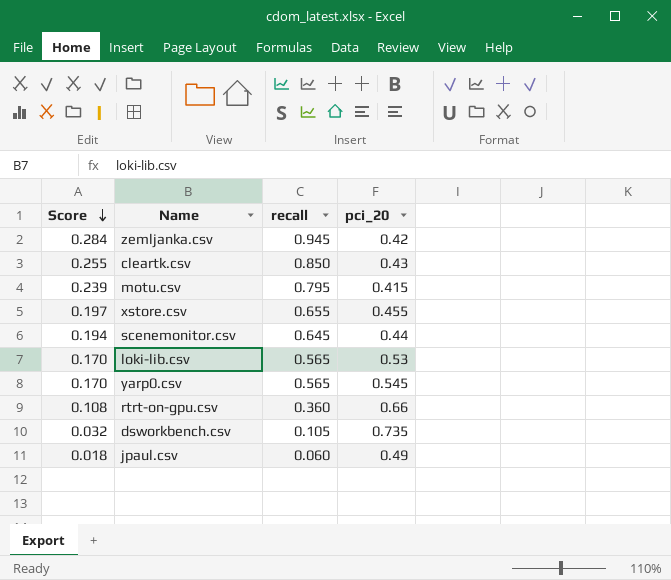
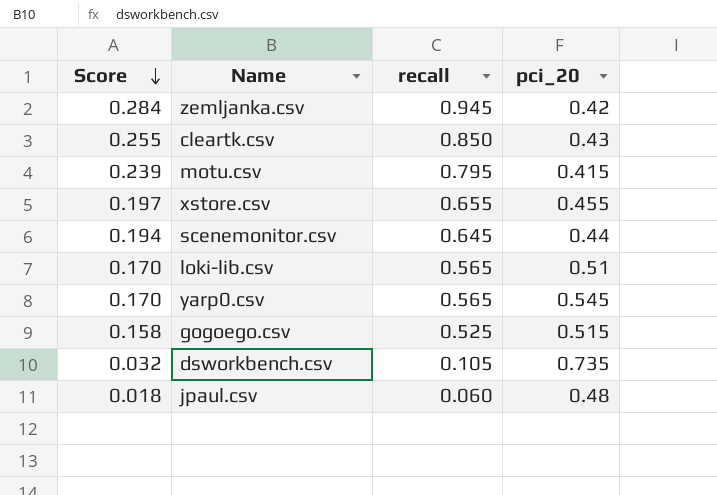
row rtrt-on-gpu.csv: 0.108 | 0.360 | 0.66 -> none
loki-lib.csv | pci_20: 0.53 -> 0.51
row gogoego.csv: none -> 0.158 | 0.525 | 0.515
jpaul.csv | pci_20: 0.49 -> 0.48

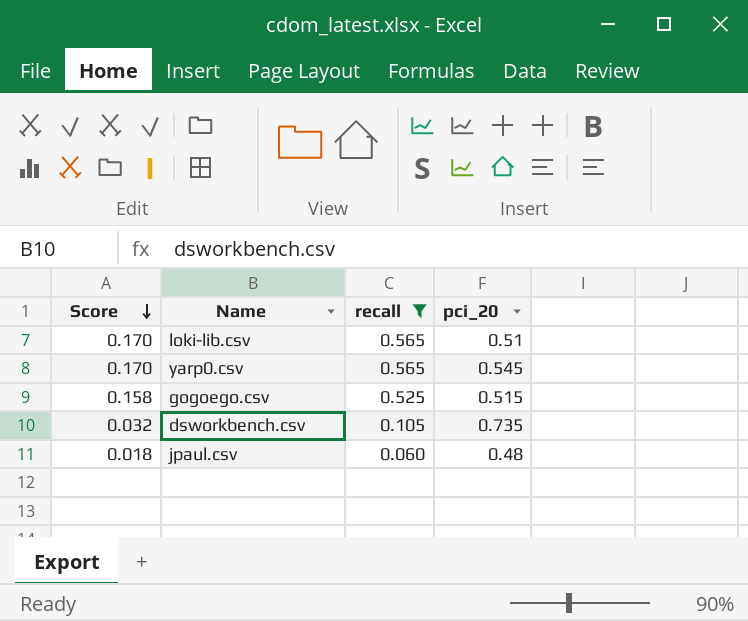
filter: none -> recall <= 0.565

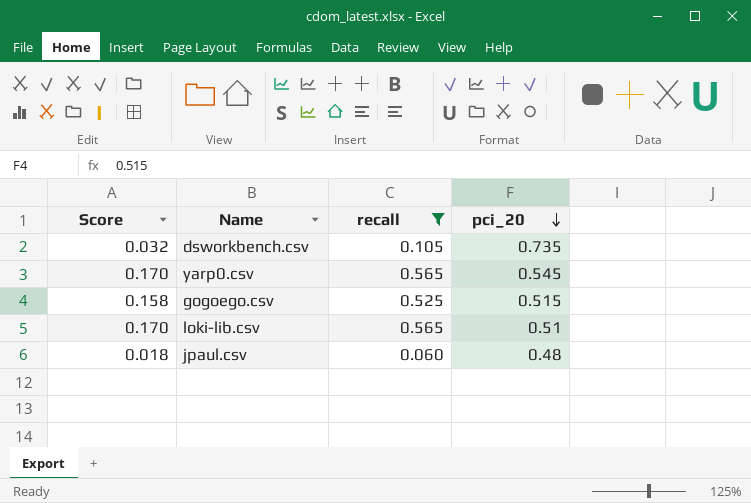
row order: Score descending -> pci_20 descending

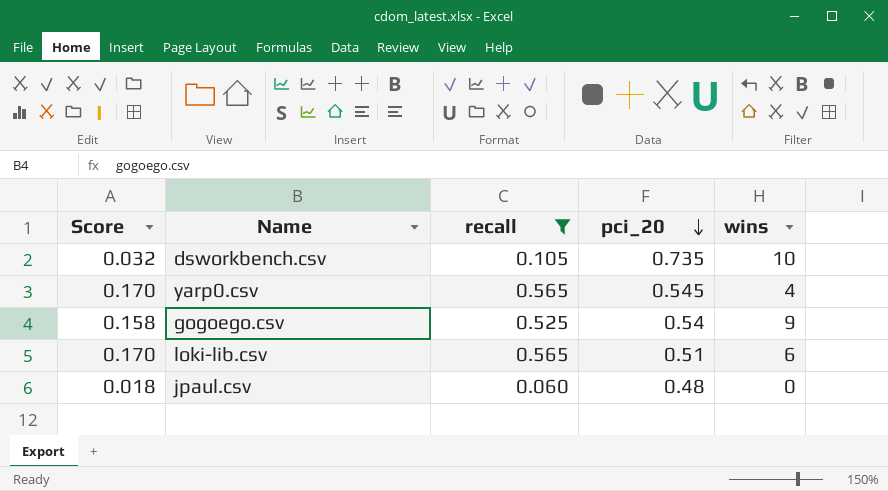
column wins | position: none -> 5
gogoego.csv | pci_20: 0.515 -> 0.54

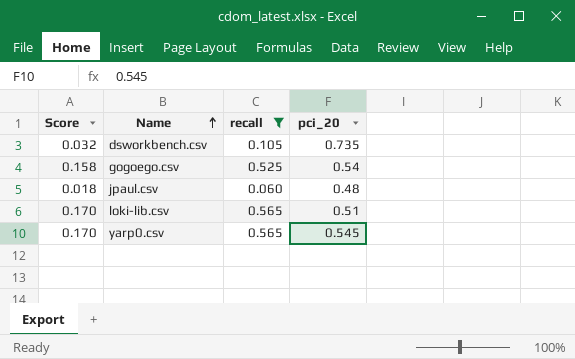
row order: pci_20 descending -> Name ascending
column wins | position: 5 -> none

